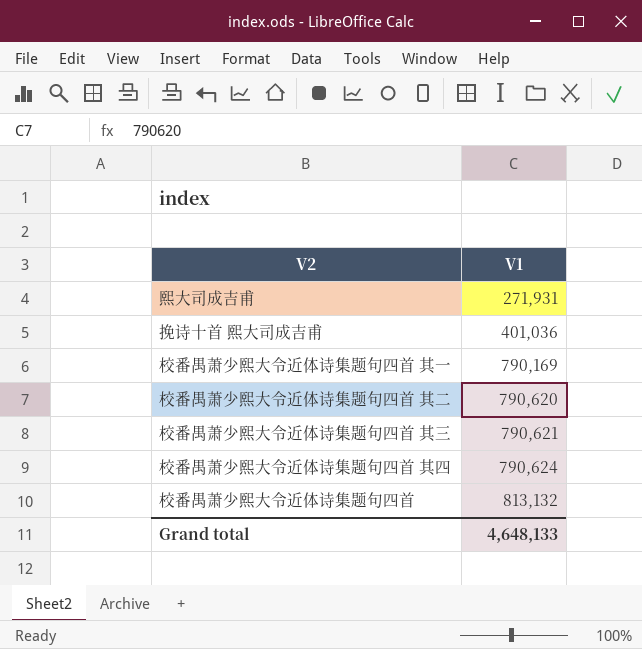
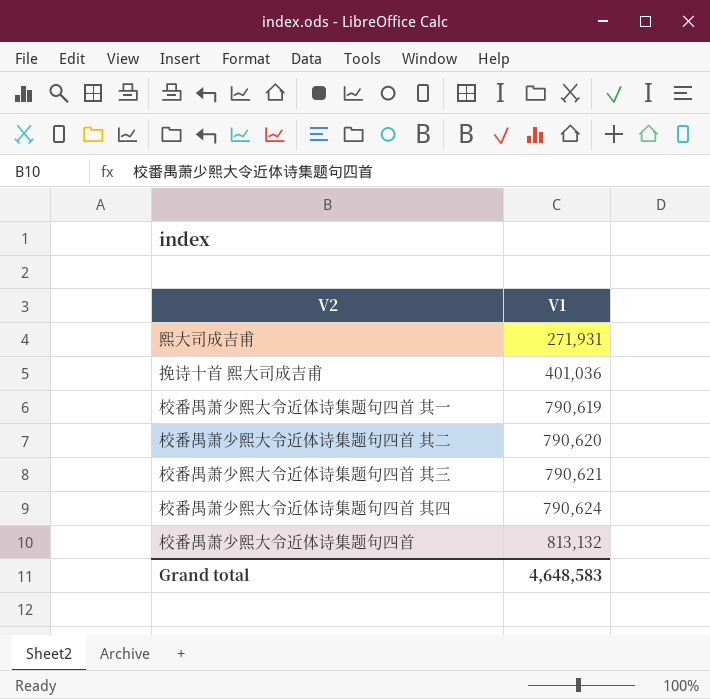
校番禺萧少熙大令近体诗集题句四首 其一 | V1: 790,169 -> 790,619
Grand total | V1: 4,648,133 -> 4,648,583

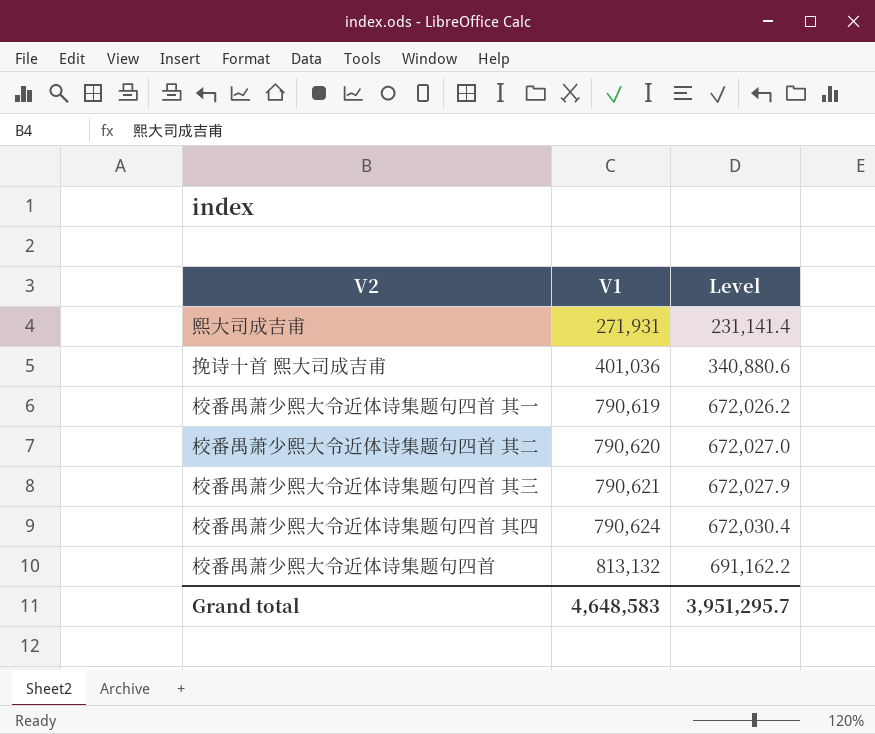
column Level | formula: none -> [V1] * 0.85

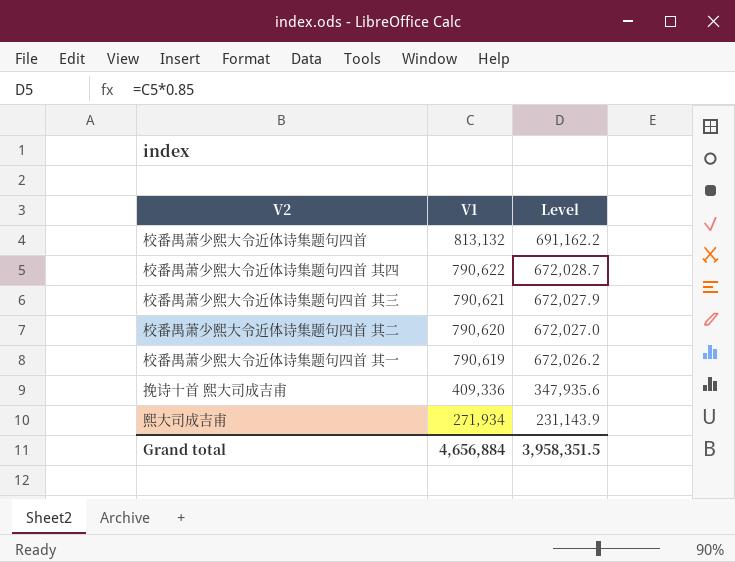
row order: V1 ascending -> V1 descending
校番禺萧少熙大令近体诗集题句四首 其四 | V1: 790,624 -> 790,622
校番禺萧少熙大令近体诗集题句四首 其四 | Level: 672,030.4 -> 672,028.7
挽诗十首 熙大司成吉甫 | V1: 401,036 -> 409,336
挽诗十首 熙大司成吉甫 | Level: 340,880.6 -> 347,935.6
熙大司成吉甫 | V1: 271,931 -> 271,934
熙大司成吉甫 | Level: 231,141.4 -> 231,143.9
Grand total | V1: 4,648,583 -> 4,656,884
Grand total | Level: 3,951,295.7 -> 3,958,351.5

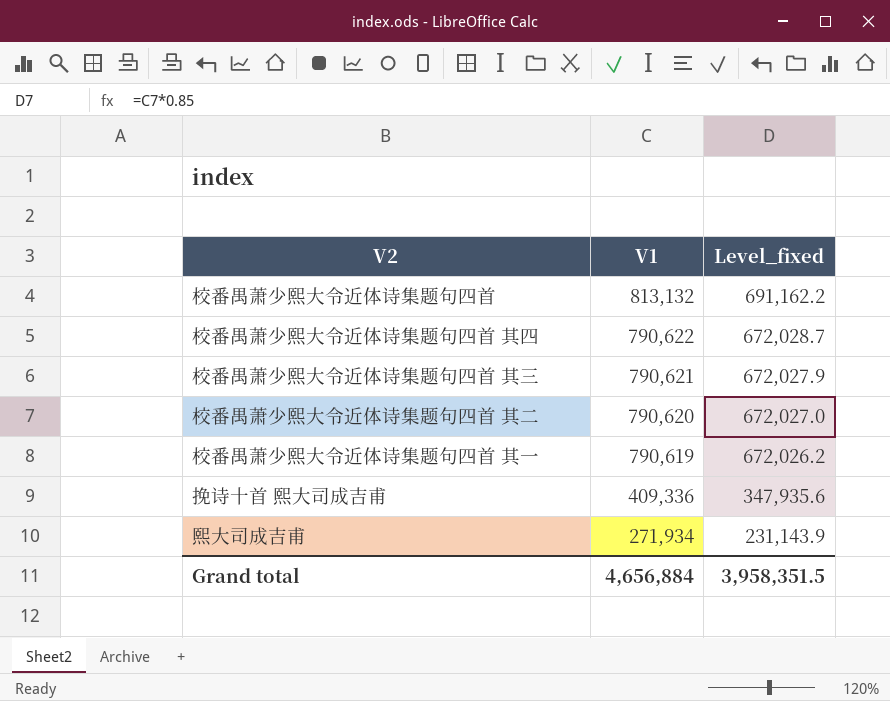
column name: Level -> Level_fixed

